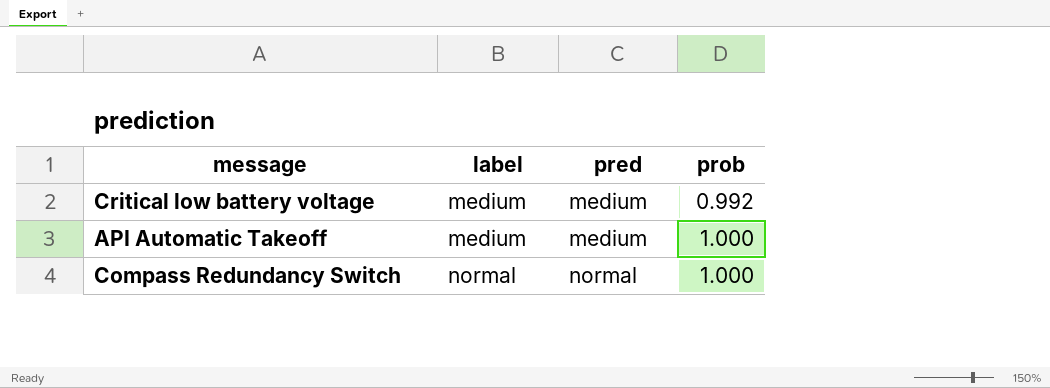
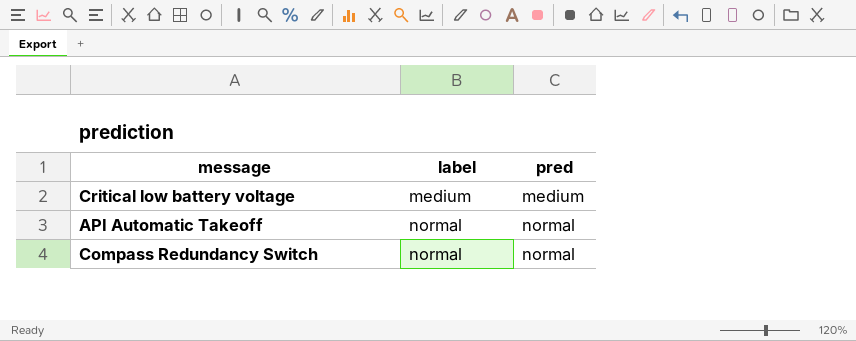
column prob | position: 4 -> none
API Automatic Takeoff | label: medium -> normal
API Automatic Takeoff | pred: medium -> normal

